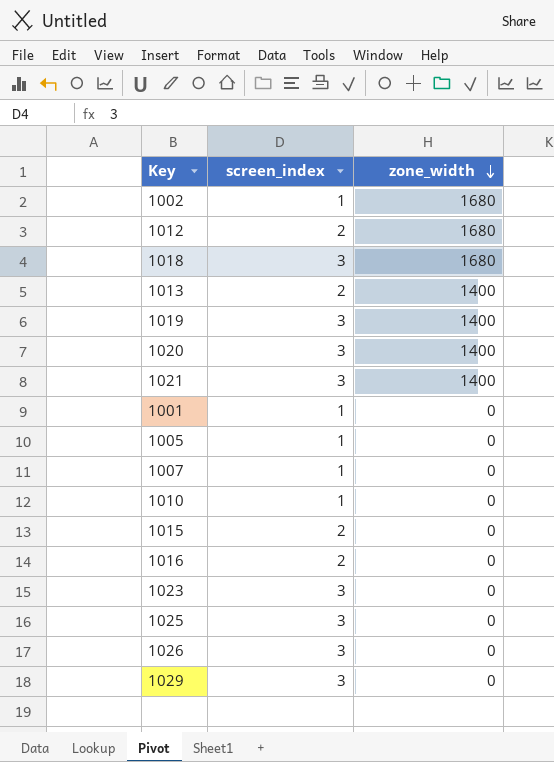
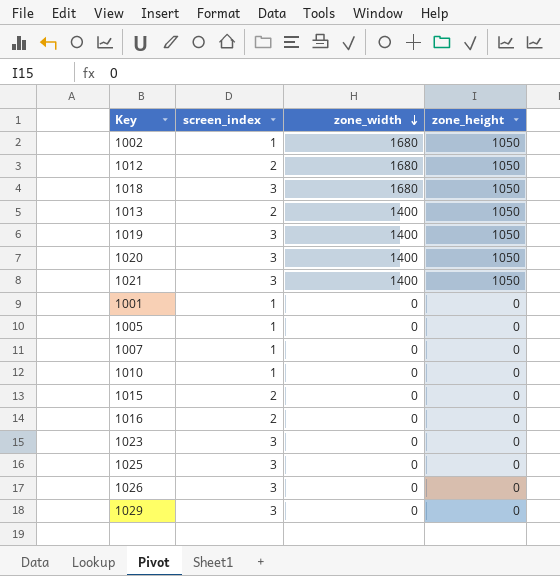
column zone_height | position: none -> 4

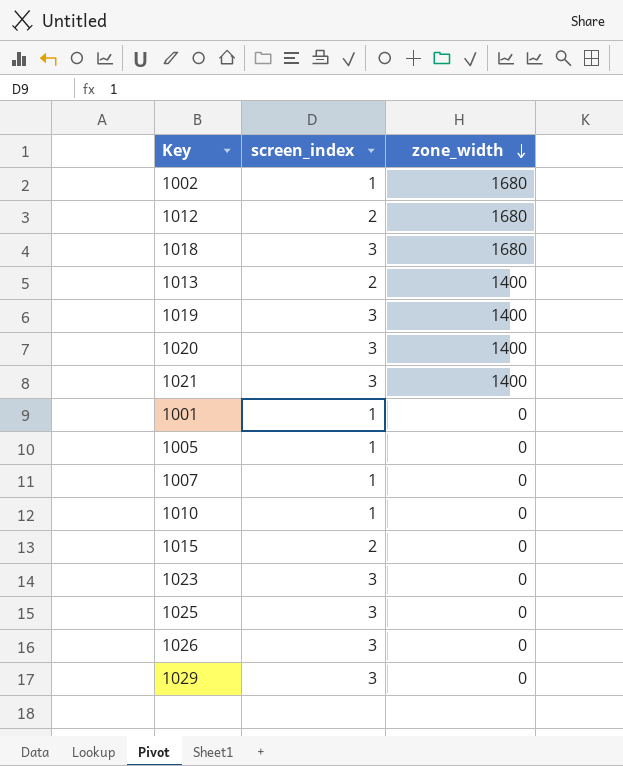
column zone_height | position: 4 -> none
row 1016: 2 | 0 | 0 -> none

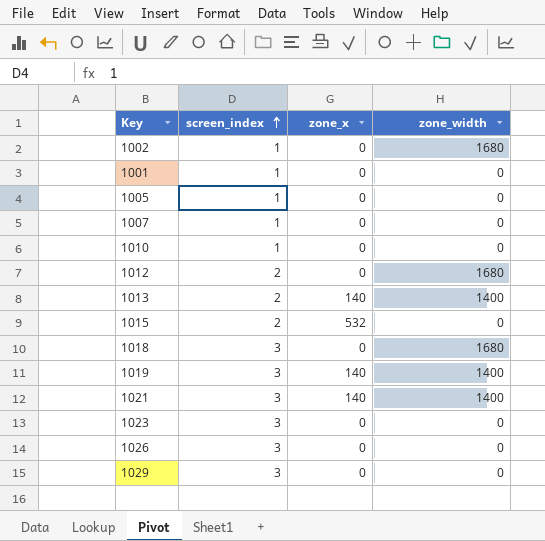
row order: zone_width descending -> screen_index ascending
column zone_x | position: none -> 3
row 1020: 3 | 1400 -> none
row 1025: 3 | 0 -> none

